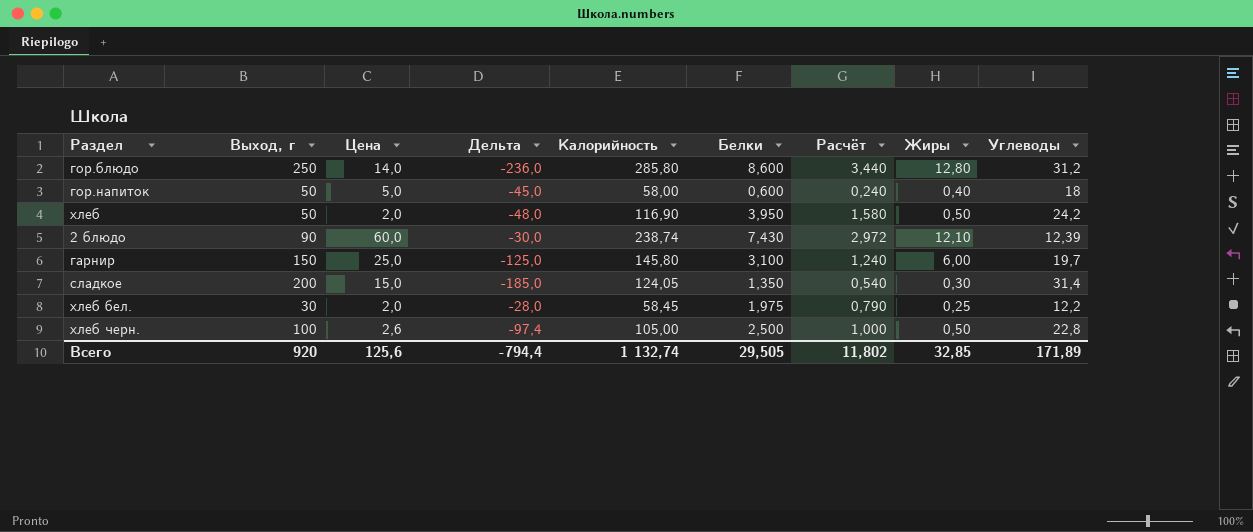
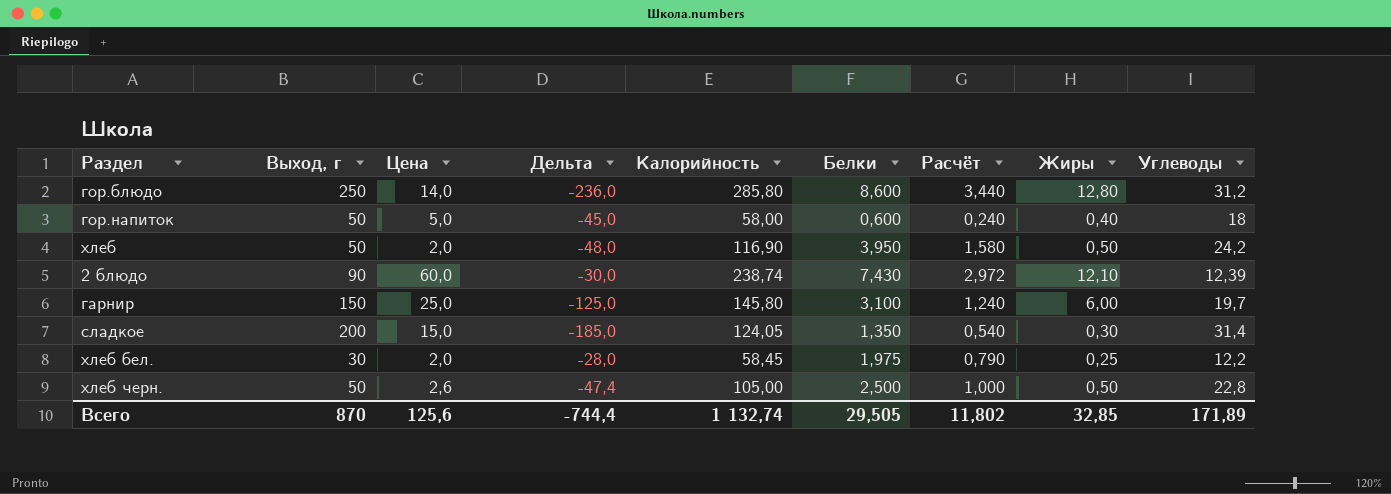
хлеб черн. | Выход, г: 100 -> 50
хлеб черн. | Дельта: -97,4 -> -47,4
Всего | Выход, г: 920 -> 870
Всего | Дельта: -794,4 -> -744,4

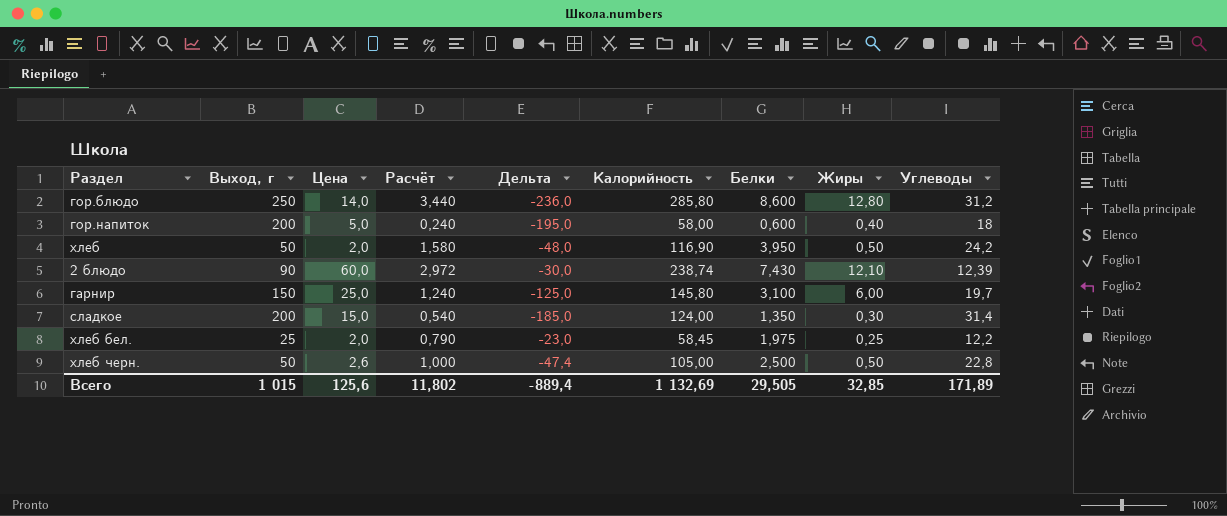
column Расчёт | position: 7 -> 4
гор.напиток | Выход, г: 50 -> 200
гор.напиток | Дельта: -45,0 -> -195,0
сладкое | Калорийность: 124,05 -> 124,00
хлеб бел. | Выход, г: 30 -> 25
хлеб бел. | Дельта: -28,0 -> -23,0
Всего | Выход, г: 870 -> 1 015
Всего | Дельта: -744,4 -> -889,4
Всего | Калорийность: 1 132,74 -> 1 132,69

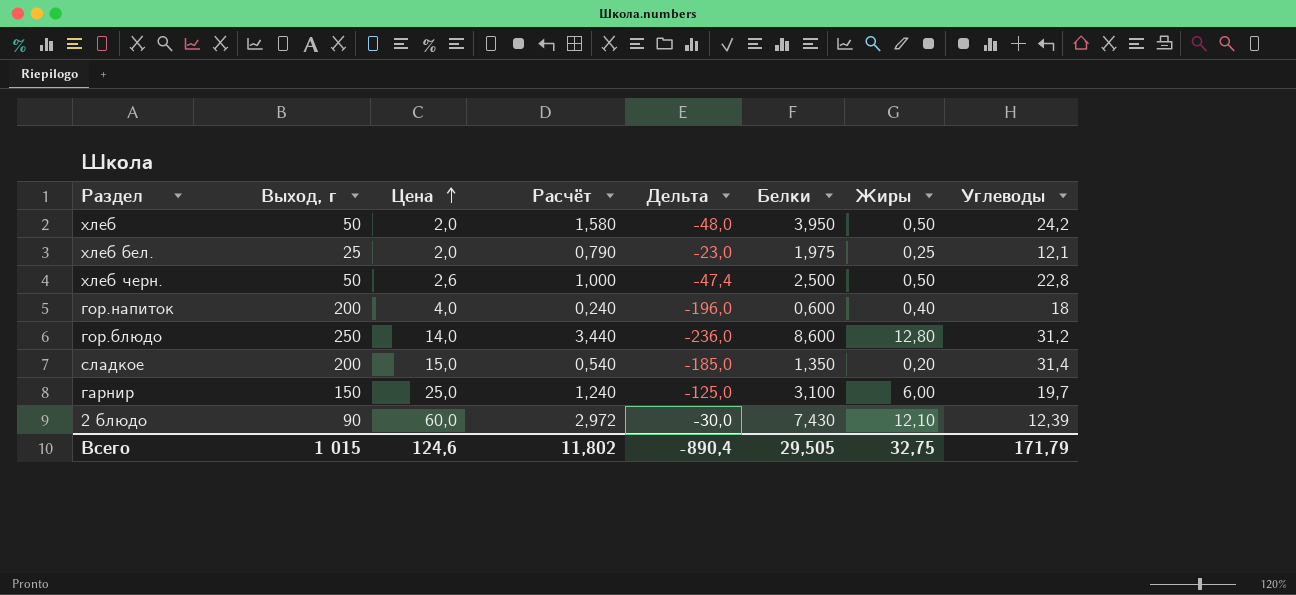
row order: none -> Цена ascending
column Калорийность | position: 6 -> none
хлеб бел. | Углеводы: 12,2 -> 12,1
гор.напиток | Цена: 5,0 -> 4,0
гор.напиток | Дельта: -195,0 -> -196,0
сладкое | Жиры: 0,30 -> 0,20
Всего | Цена: 125,6 -> 124,6
Всего | Дельта: -889,4 -> -890,4
Всего | Жиры: 32,85 -> 32,75
Всего | Углеводы: 171,89 -> 171,79

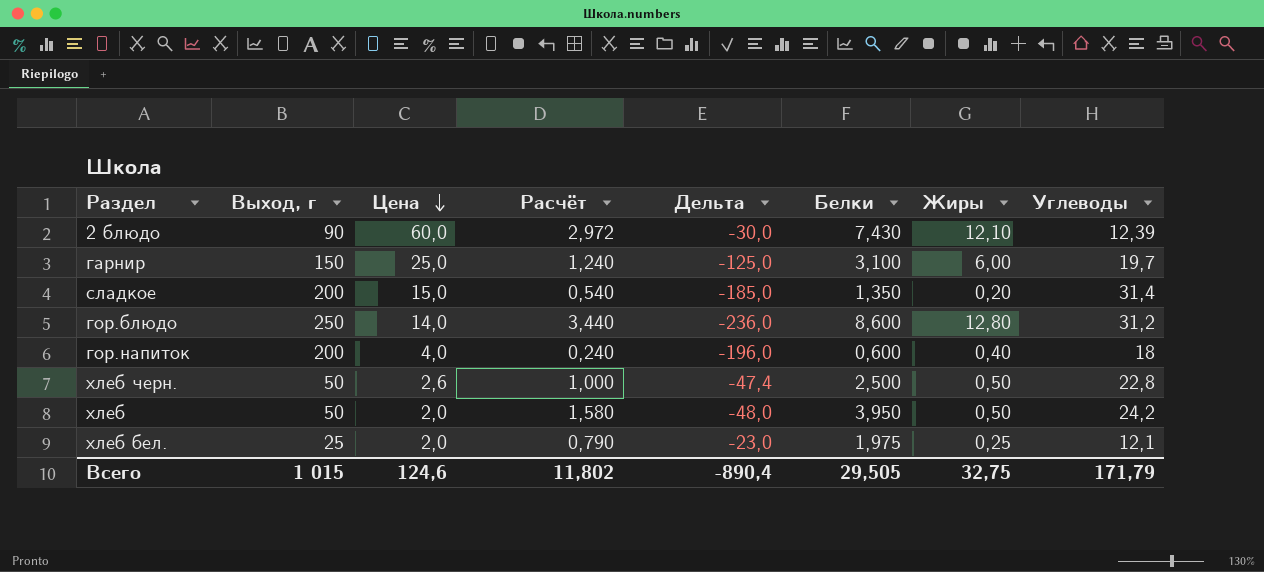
row order: Цена ascending -> Цена descending

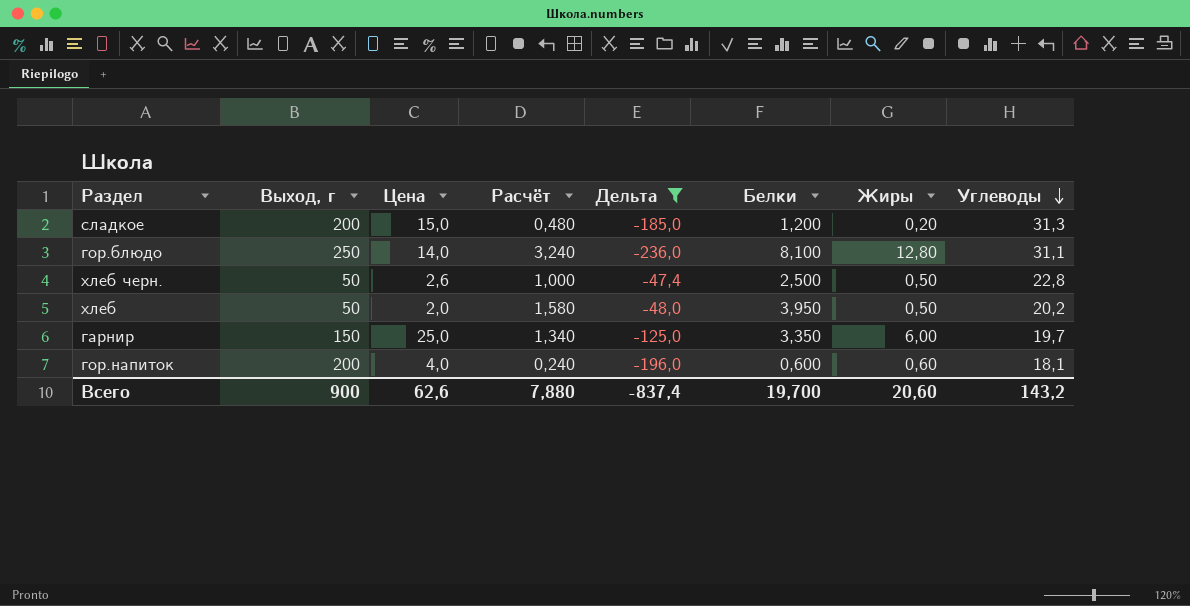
filter: none -> Дельта <= -47,4
row order: Цена descending -> Углеводы descending
сладкое | Расчёт: 0,540 -> 0,480
сладкое | Белки: 1,350 -> 1,200
сладкое | Углеводы: 31,4 -> 31,3
гор.блюдо | Расчёт: 3,440 -> 3,240
гор.блюдо | Белки: 8,600 -> 8,100
гор.блюдо | Углеводы: 31,2 -> 31,1
хлеб | Углеводы: 24,2 -> 20,2
гарнир | Расчёт: 1,240 -> 1,340
гарнир | Белки: 3,100 -> 3,350
гор.напиток | Жиры: 0,40 -> 0,60
гор.напиток | Углеводы: 18 -> 18,1
Всего | Выход, г: 1 015 -> 900
Всего | Цена: 124,6 -> 62,6
Всего | Расчёт: 11,802 -> 7,880
Всего | Дельта: -890,4 -> -837,4
Всего | Белки: 29,505 -> 19,700
Всего | Жиры: 32,75 -> 20,60
Всего | Углеводы: 171,79 -> 143,2

